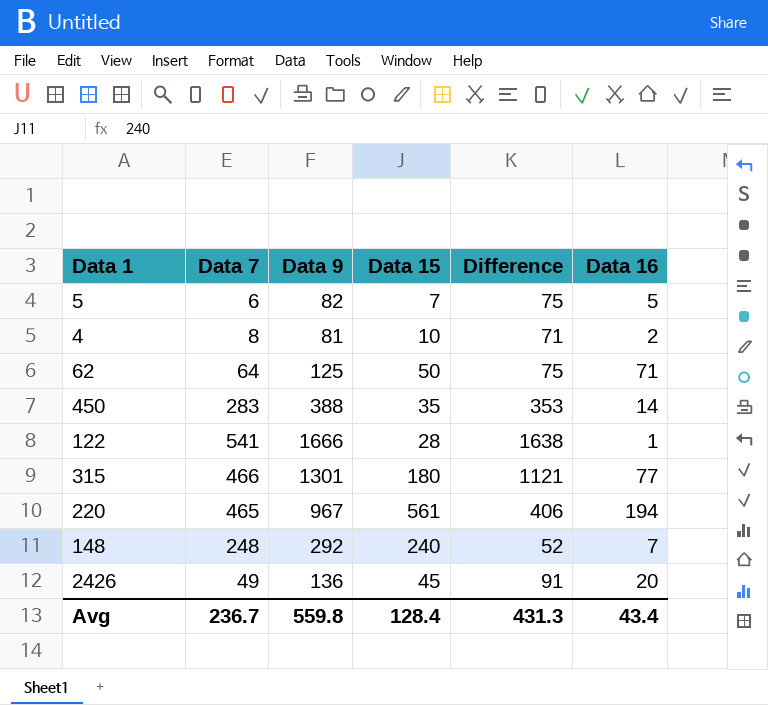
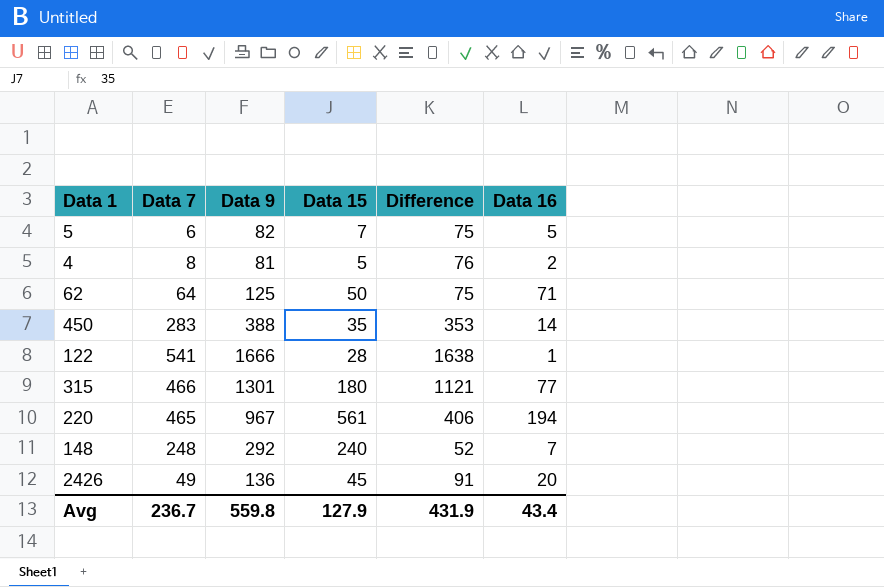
4 | Data 15: 10 -> 5
4 | Difference: 71 -> 76
Avg | Data 15: 128.4 -> 127.9
Avg | Difference: 431.3 -> 431.9

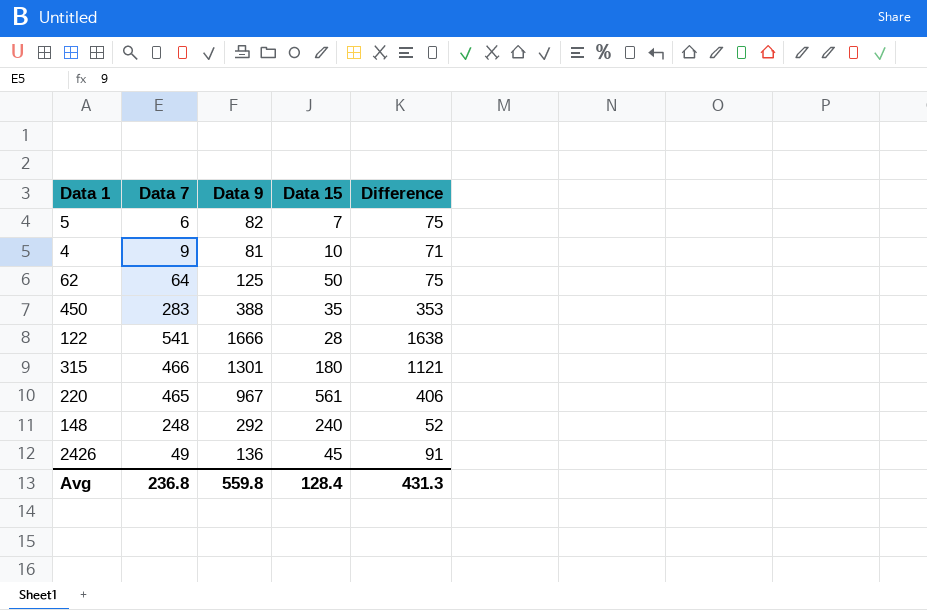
column Data 16 | position: 6 -> none
4 | Data 7: 8 -> 9
4 | Data 15: 5 -> 10
4 | Difference: 76 -> 71
Avg | Data 7: 236.7 -> 236.8
Avg | Data 15: 127.9 -> 128.4
Avg | Difference: 431.9 -> 431.3

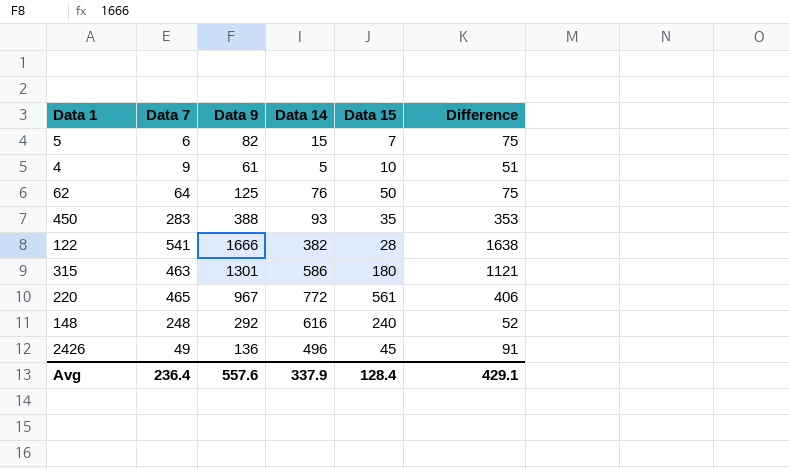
column Data 14 | position: none -> 4
4 | Data 9: 81 -> 61
4 | Difference: 71 -> 51
315 | Data 7: 466 -> 463
Avg | Data 7: 236.8 -> 236.4
Avg | Data 9: 559.8 -> 557.6
Avg | Difference: 431.3 -> 429.1

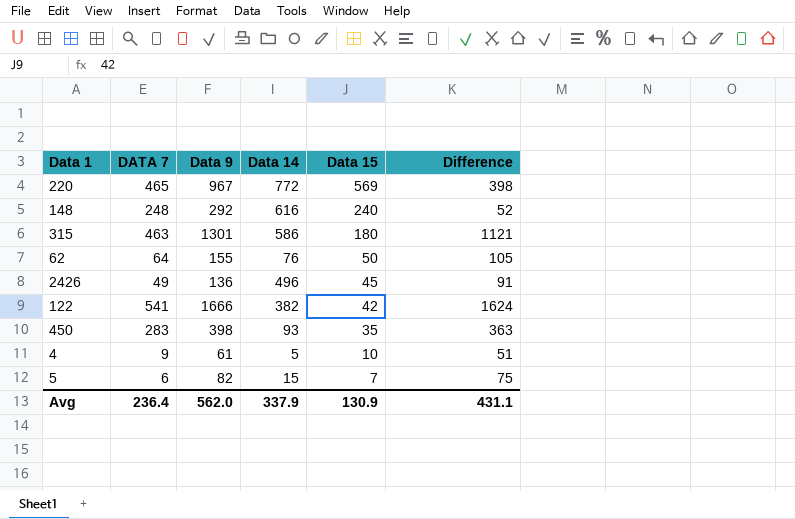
row order: none -> Data 15 descending
column name: Data 7 -> DATA 7
220 | Data 15: 561 -> 569
220 | Difference: 406 -> 398
62 | Data 9: 125 -> 155
62 | Difference: 75 -> 105
122 | Data 15: 28 -> 42
122 | Difference: 1638 -> 1624
450 | Data 9: 388 -> 398
450 | Difference: 353 -> 363
Avg | Data 9: 557.6 -> 562.0
Avg | Data 15: 128.4 -> 130.9
Avg | Difference: 429.1 -> 431.1

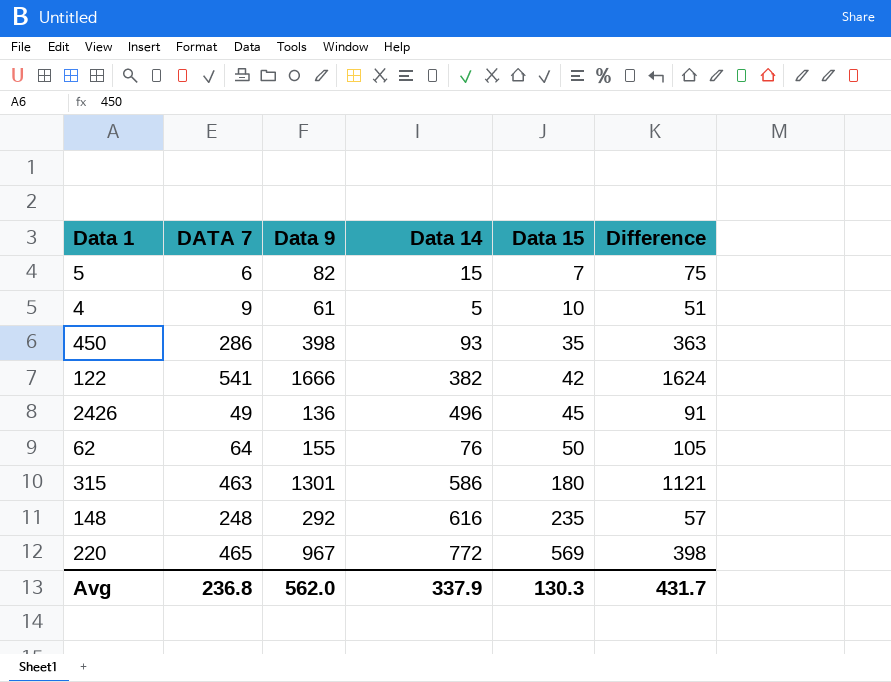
row order: Data 15 descending -> Data 15 ascending
450 | DATA 7: 283 -> 286
148 | Data 15: 240 -> 235
148 | Difference: 52 -> 57
Avg | DATA 7: 236.4 -> 236.8
Avg | Data 15: 130.9 -> 130.3
Avg | Difference: 431.1 -> 431.7

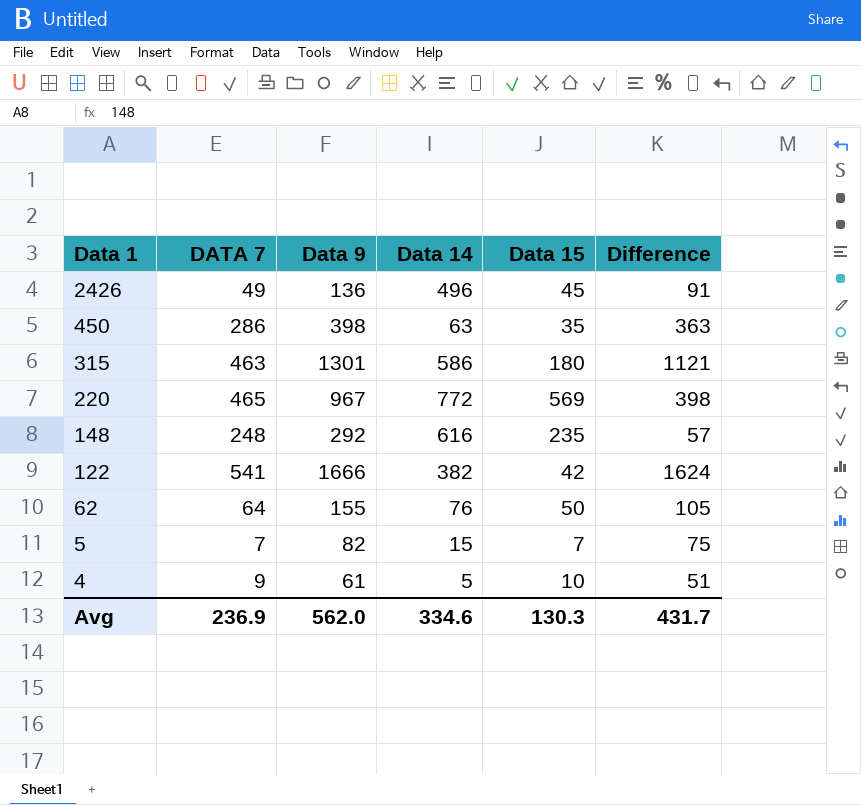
row order: Data 15 ascending -> Data 1 descending
450 | Data 14: 93 -> 63
5 | DATA 7: 6 -> 7
Avg | DATA 7: 236.8 -> 236.9
Avg | Data 14: 337.9 -> 334.6

